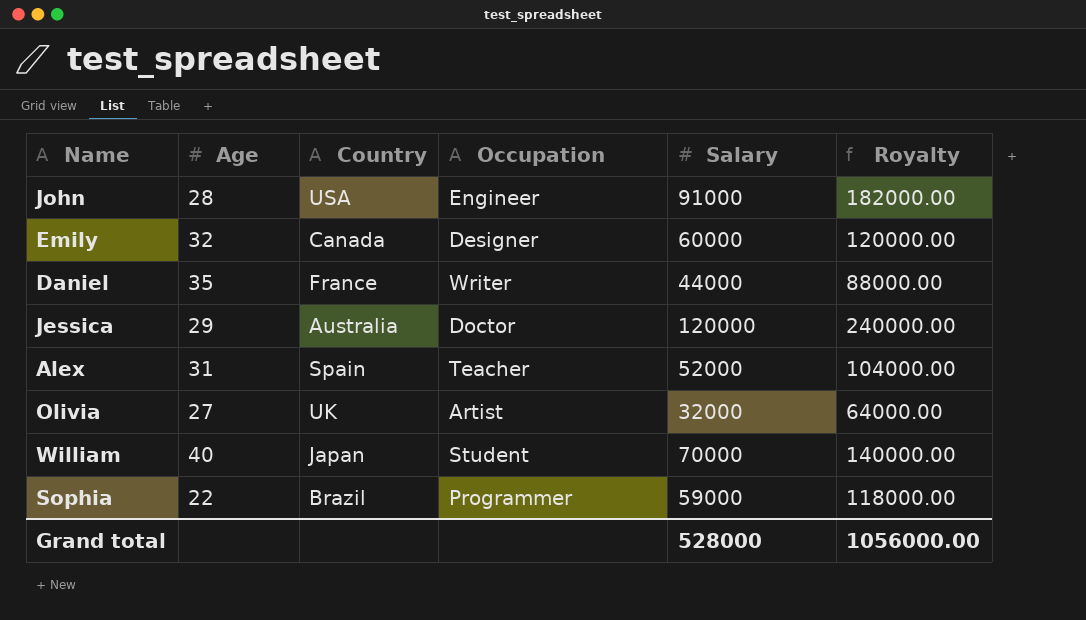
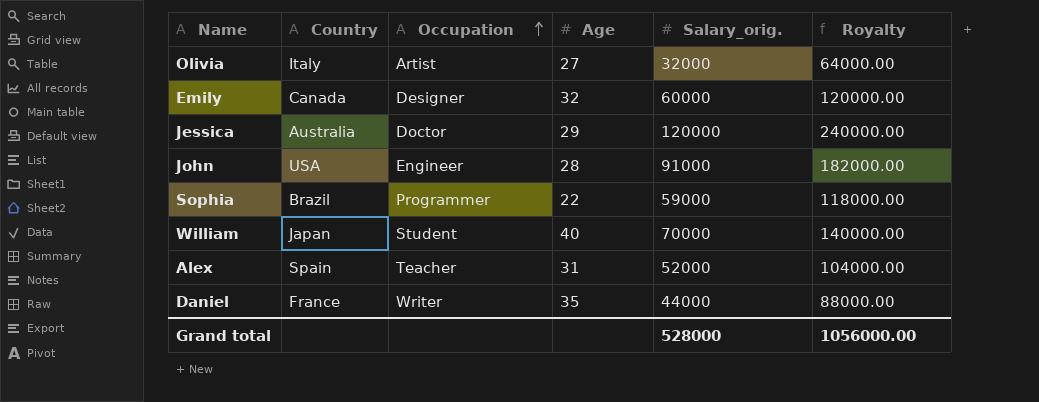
row order: none -> Occupation ascending
column Age | position: 2 -> 4
column name: Salary -> Salary_orig.
Olivia | Country: UK -> Italy

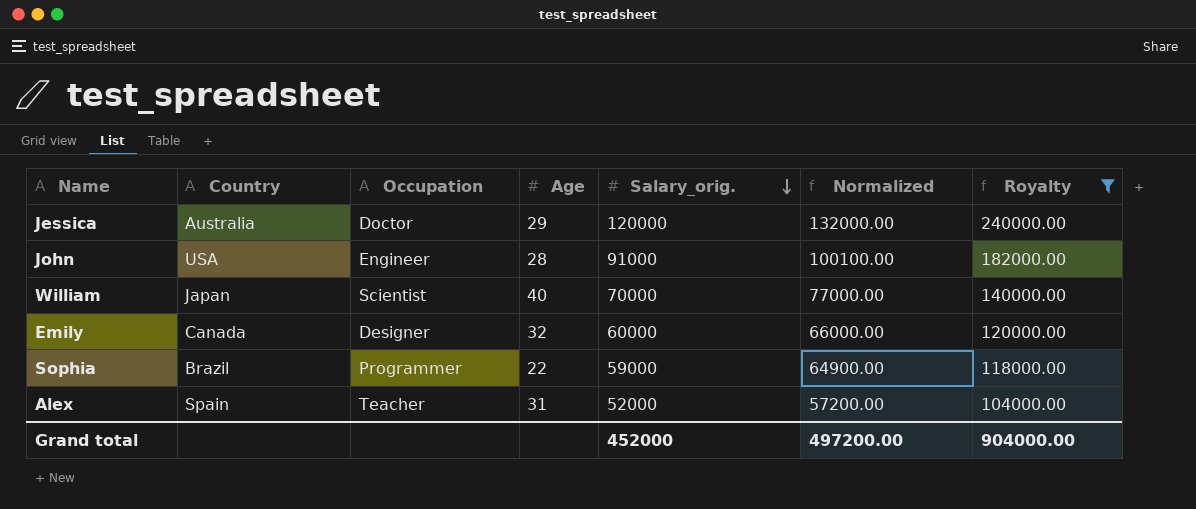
filter: none -> Royalty >= 104000.00
row order: Occupation ascending -> Salary_orig. descending
column Normalized | formula: none -> [Salary_orig.] * 1.1
William | Occupation: Student -> Scientist
Grand total | Salary_orig.: 528000 -> 452000
Grand total | Royalty: 1056000.00 -> 904000.00

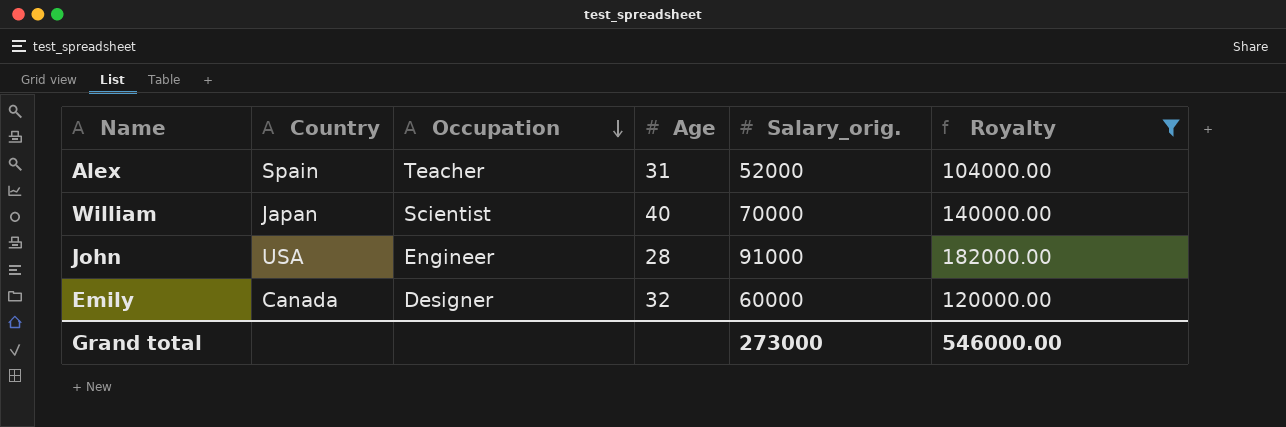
row order: Salary_orig. descending -> Occupation descending
column Normalized | formula: [Salary_orig.] * 1.1 -> none
row Jessica: Australia | Doctor | 29 | 120000 | 132000.00 | 240000.00 -> none
row Sophia: Brazil | Programmer | 22 | 59000 | 64900.00 | 118000.00 -> none
Grand total | Salary_orig.: 452000 -> 273000
Grand total | Royalty: 904000.00 -> 546000.00

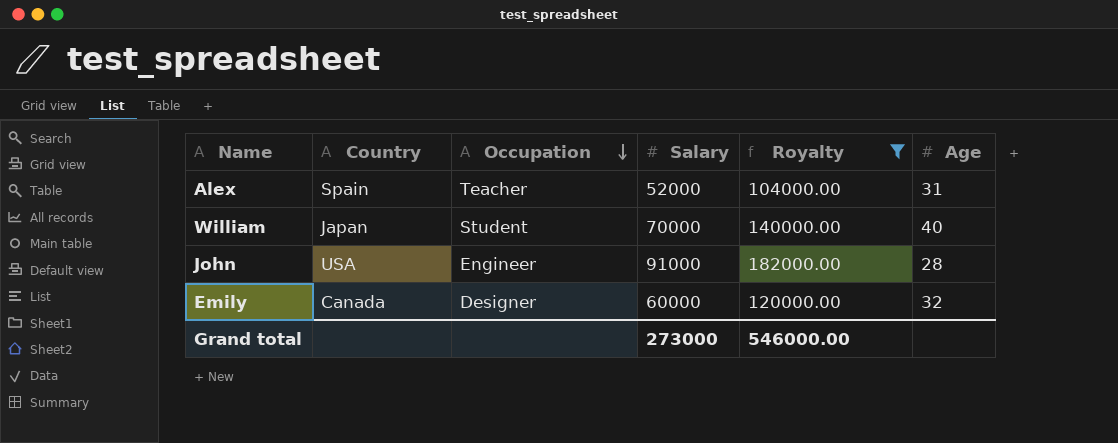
column name: Salary_orig. -> Salary
column Age | position: 4 -> 6
William | Occupation: Scientist -> Student

